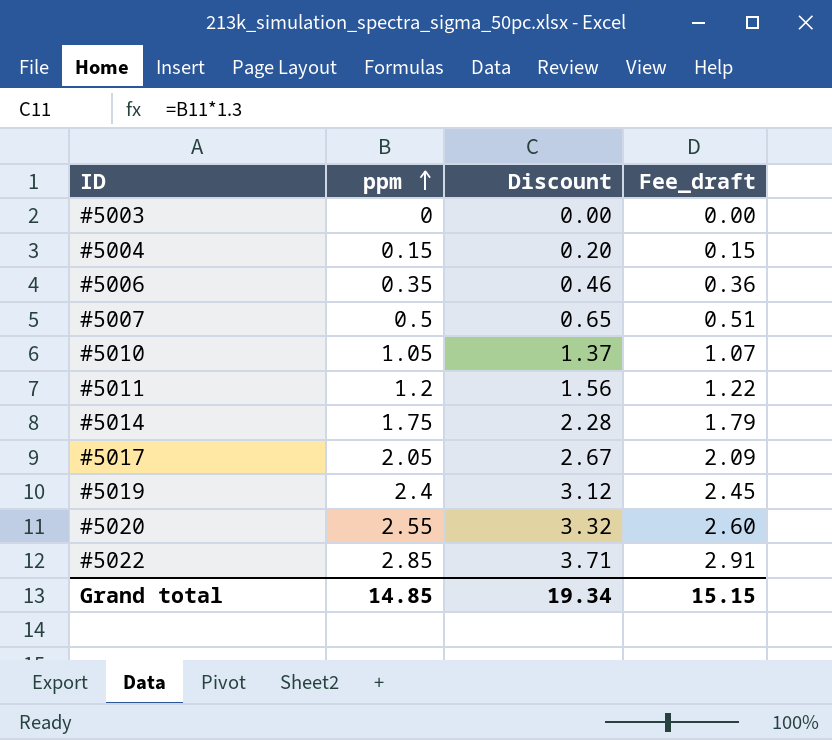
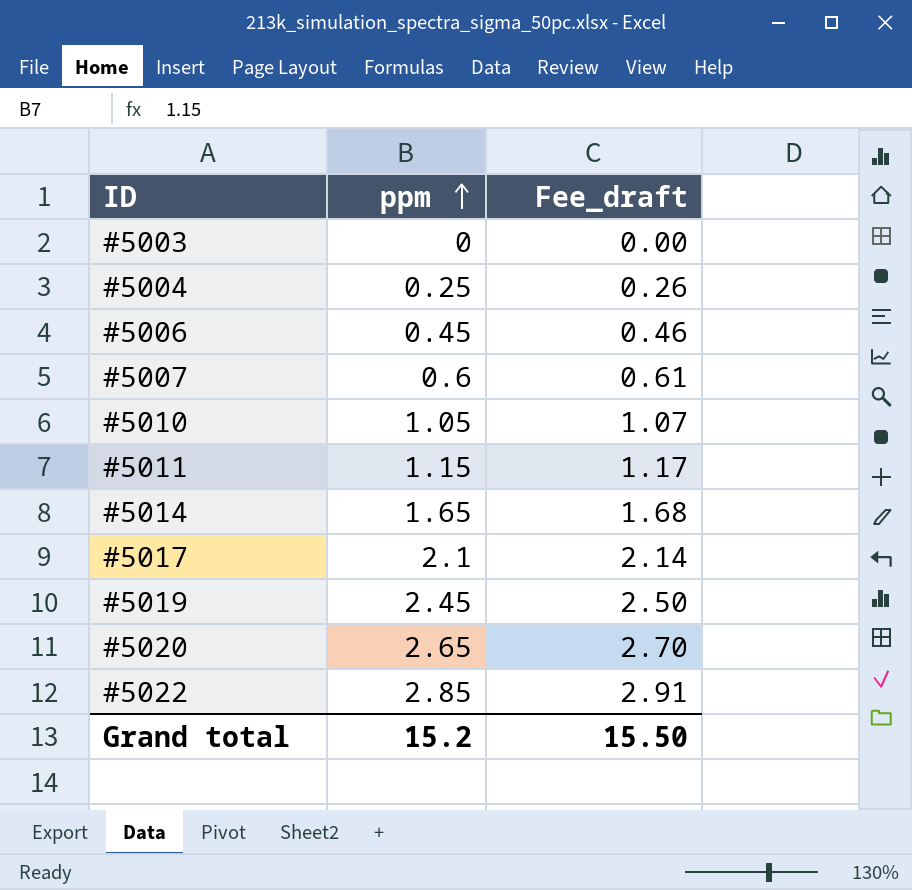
column Discount | formula: [ppm] * 1.3 -> none
#5004 | ppm: 0.15 -> 0.25
#5004 | Fee_draft: 0.15 -> 0.26
#5006 | ppm: 0.35 -> 0.45
#5006 | Fee_draft: 0.36 -> 0.46
#5007 | ppm: 0.5 -> 0.6
#5007 | Fee_draft: 0.51 -> 0.61
#5011 | ppm: 1.2 -> 1.15
#5011 | Fee_draft: 1.22 -> 1.17
#5014 | ppm: 1.75 -> 1.65
#5014 | Fee_draft: 1.79 -> 1.68
#5017 | ppm: 2.05 -> 2.1
#5017 | Fee_draft: 2.09 -> 2.14
#5019 | ppm: 2.4 -> 2.45
#5019 | Fee_draft: 2.45 -> 2.50
#5020 | ppm: 2.55 -> 2.65
#5020 | Fee_draft: 2.60 -> 2.70
Grand total | ppm: 14.85 -> 15.2
Grand total | Fee_draft: 15.15 -> 15.50

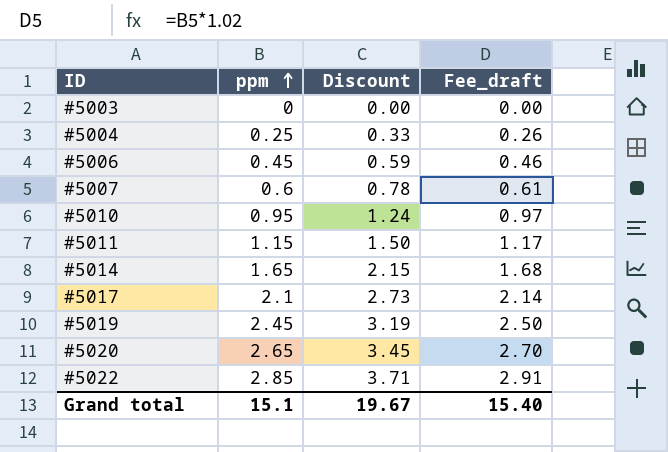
column Discount | formula: none -> [ppm] * 1.3
#5010 | ppm: 1.05 -> 0.95
#5010 | Fee_draft: 1.07 -> 0.97
Grand total | ppm: 15.2 -> 15.1
Grand total | Fee_draft: 15.50 -> 15.40

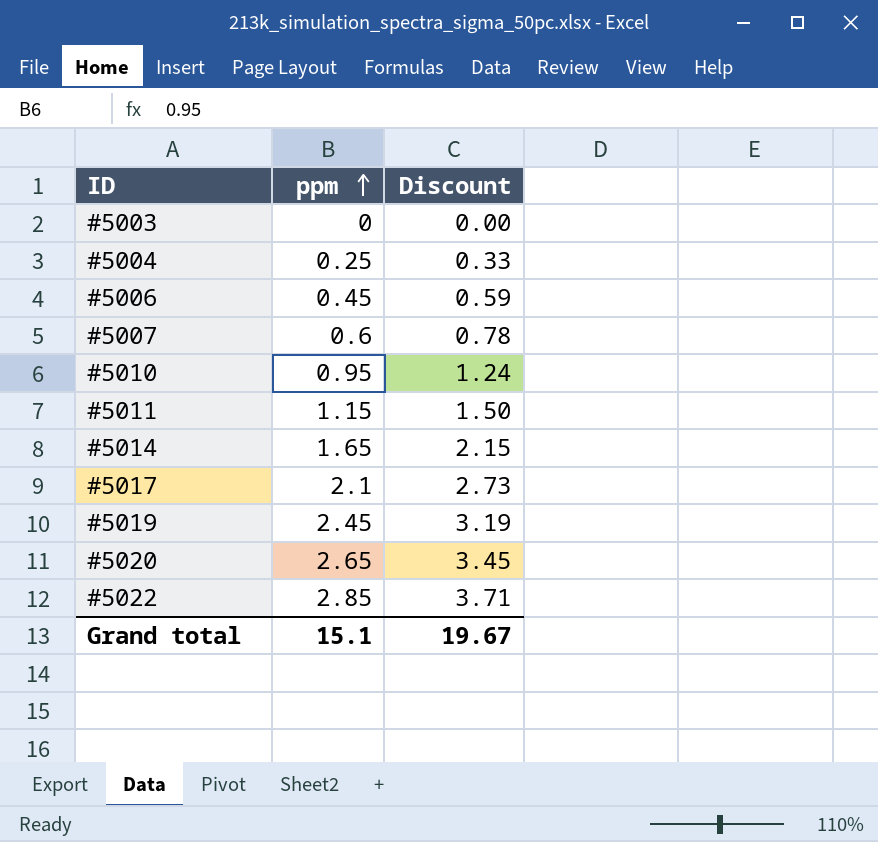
column Fee_draft | formula: [ppm] * 1.02 -> none

